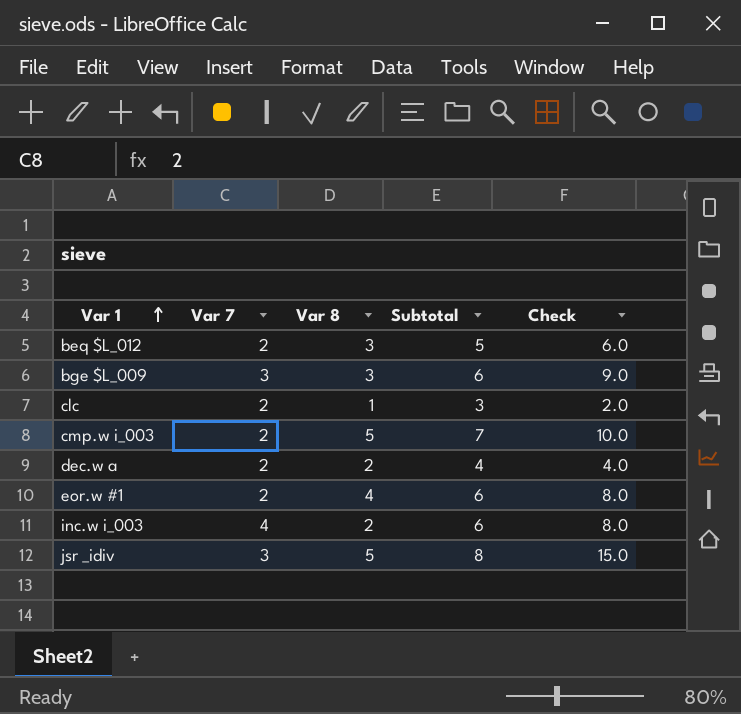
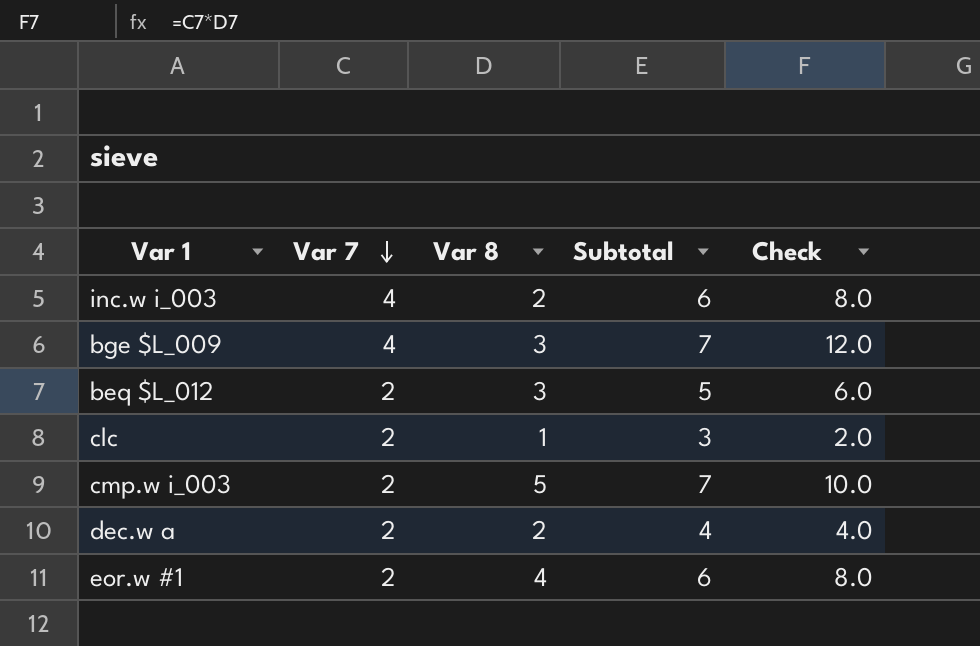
row order: Var 1 ascending -> Var 7 descending
row jsr _idiv: 3 | 5 | 8 | 15.0 -> none
bge $L_009 | Var 7: 3 -> 4
bge $L_009 | Subtotal: 6 -> 7
bge $L_009 | Check: 9.0 -> 12.0

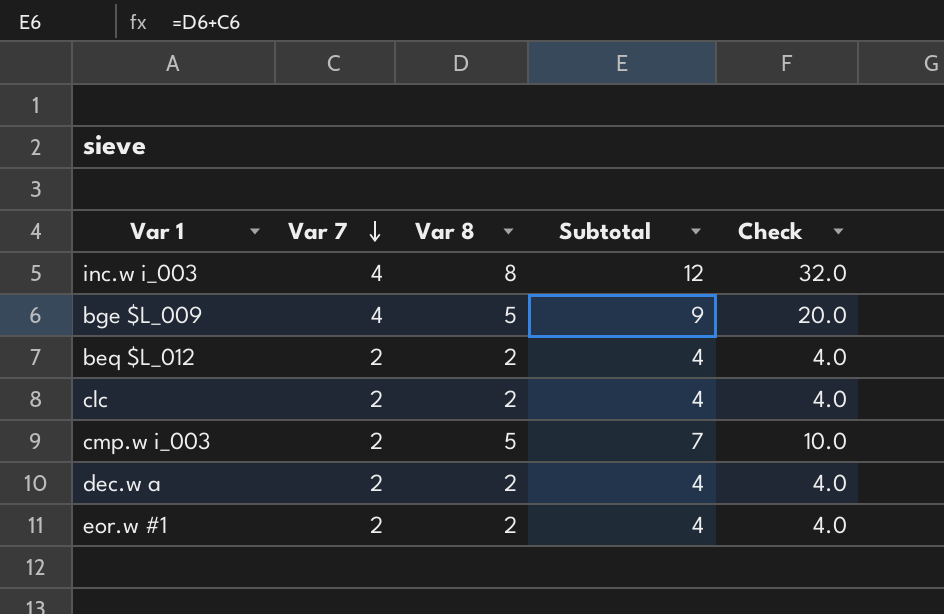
inc.w i_003 | Var 8: 2 -> 8
inc.w i_003 | Subtotal: 6 -> 12
inc.w i_003 | Check: 8.0 -> 32.0
bge $L_009 | Var 8: 3 -> 5
bge $L_009 | Subtotal: 7 -> 9
bge $L_009 | Check: 12.0 -> 20.0
beq $L_012 | Var 8: 3 -> 2
beq $L_012 | Subtotal: 5 -> 4
beq $L_012 | Check: 6.0 -> 4.0
clc | Var 8: 1 -> 2
clc | Subtotal: 3 -> 4
clc | Check: 2.0 -> 4.0
eor.w #1 | Var 8: 4 -> 2
eor.w #1 | Subtotal: 6 -> 4
eor.w #1 | Check: 8.0 -> 4.0

